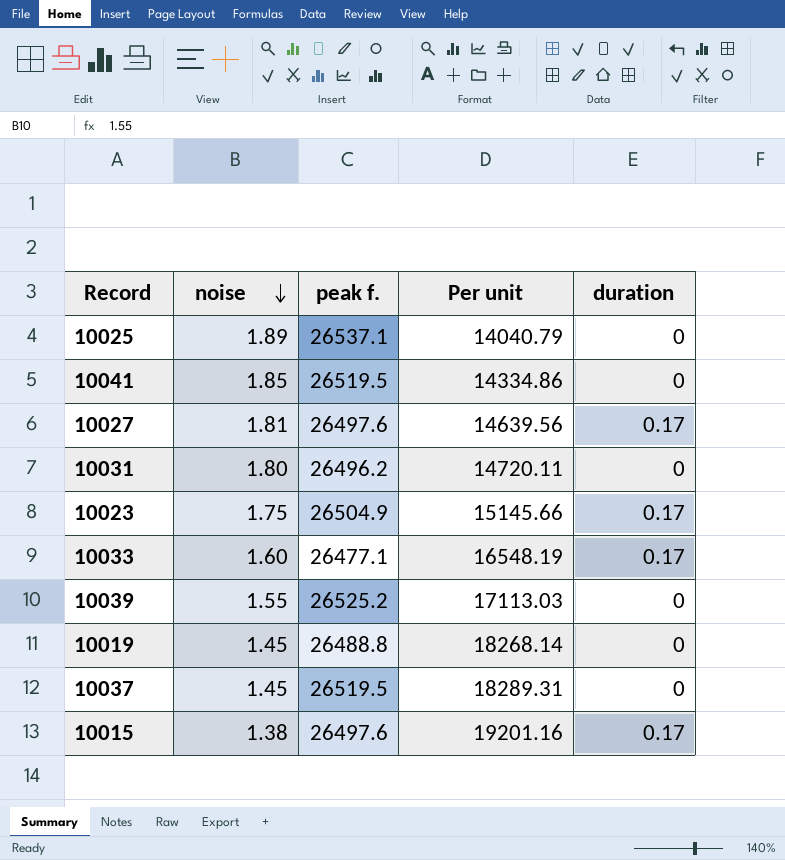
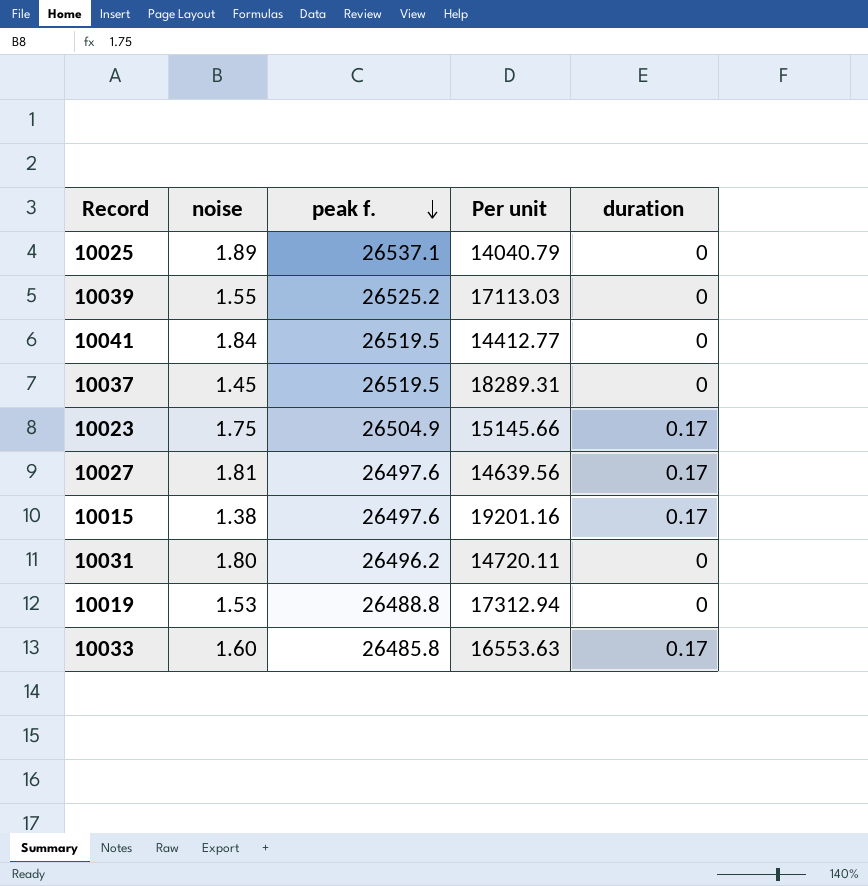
row order: noise descending -> peak f. descending
10041 | noise: 1.85 -> 1.84
10041 | Per unit: 14334.86 -> 14412.77
10019 | noise: 1.45 -> 1.53
10019 | Per unit: 18268.14 -> 17312.94
10033 | peak f.: 26477.1 -> 26485.8
10033 | Per unit: 16548.19 -> 16553.63

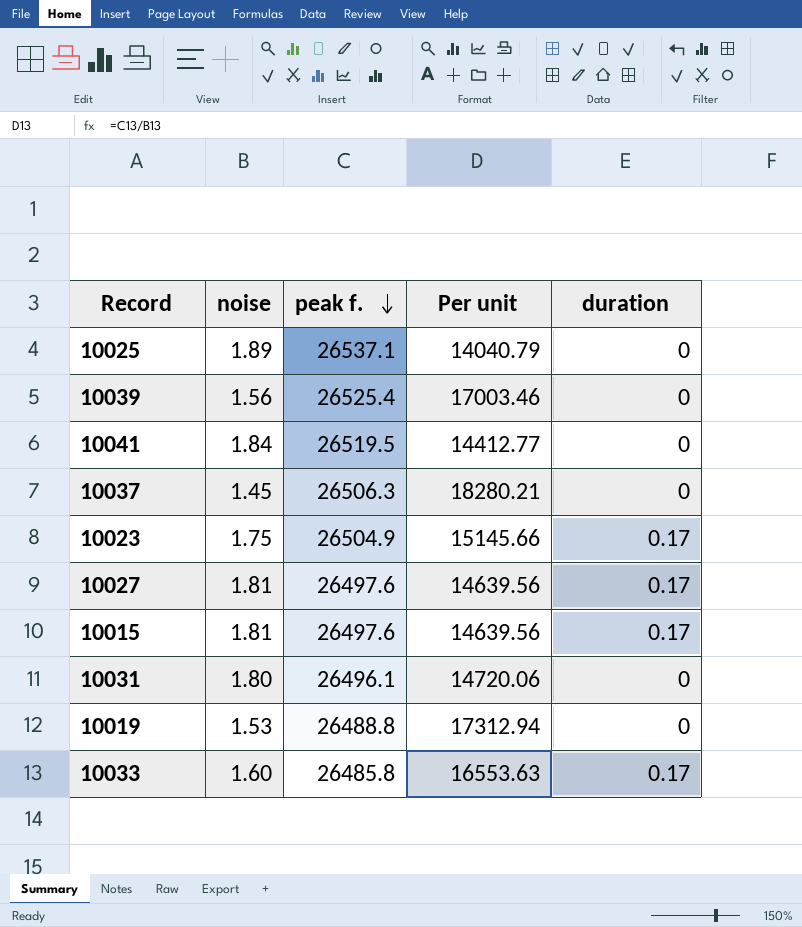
10039 | noise: 1.55 -> 1.56
10039 | peak f.: 26525.2 -> 26525.4
10039 | Per unit: 17113.03 -> 17003.46
10037 | peak f.: 26519.5 -> 26506.3
10037 | Per unit: 18289.31 -> 18280.21
10015 | noise: 1.38 -> 1.81
10015 | Per unit: 19201.16 -> 14639.56
10031 | peak f.: 26496.2 -> 26496.1
10031 | Per unit: 14720.11 -> 14720.06

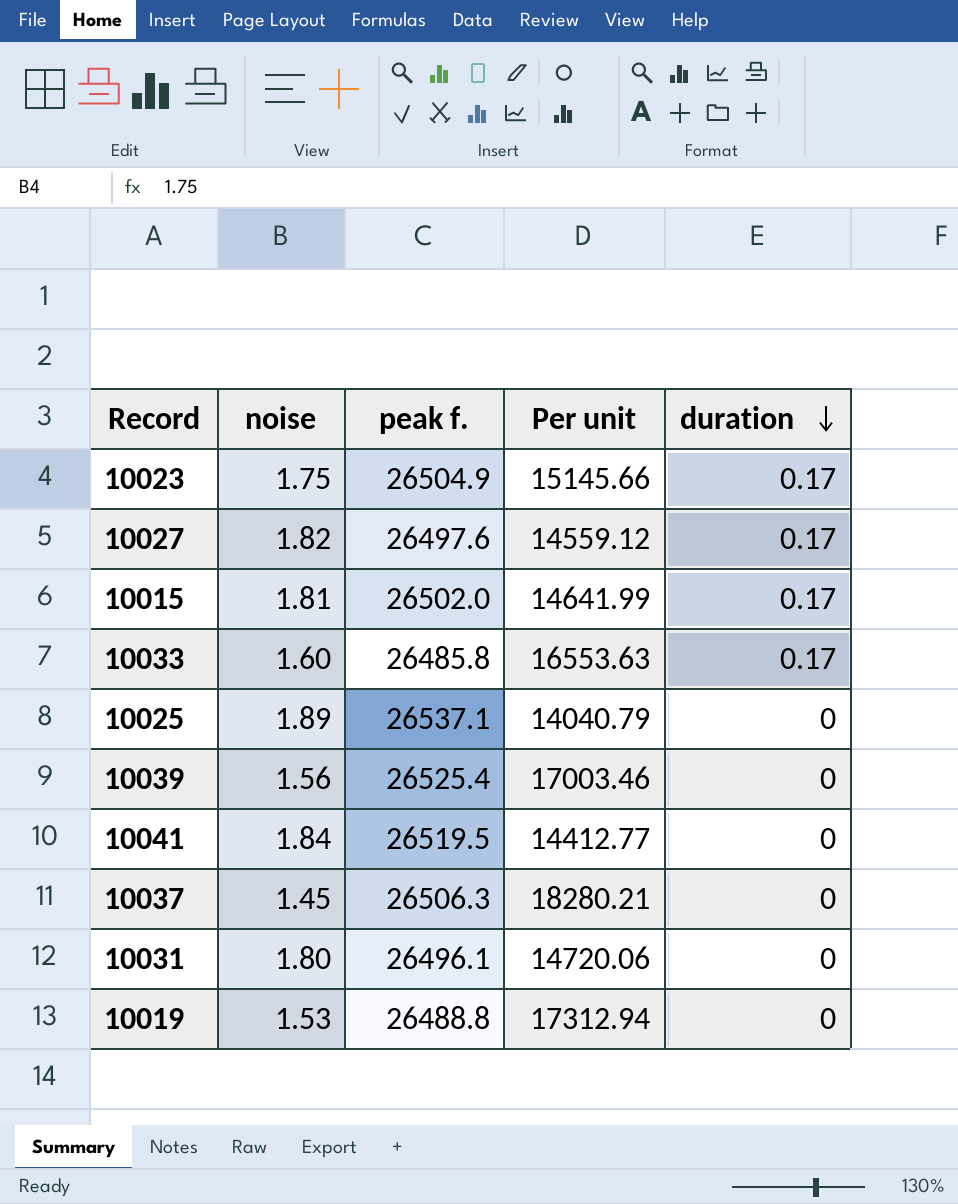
row order: peak f. descending -> duration descending
10027 | noise: 1.81 -> 1.82
10027 | Per unit: 14639.56 -> 14559.12
10015 | peak f.: 26497.6 -> 26502.0
10015 | Per unit: 14639.56 -> 14641.99

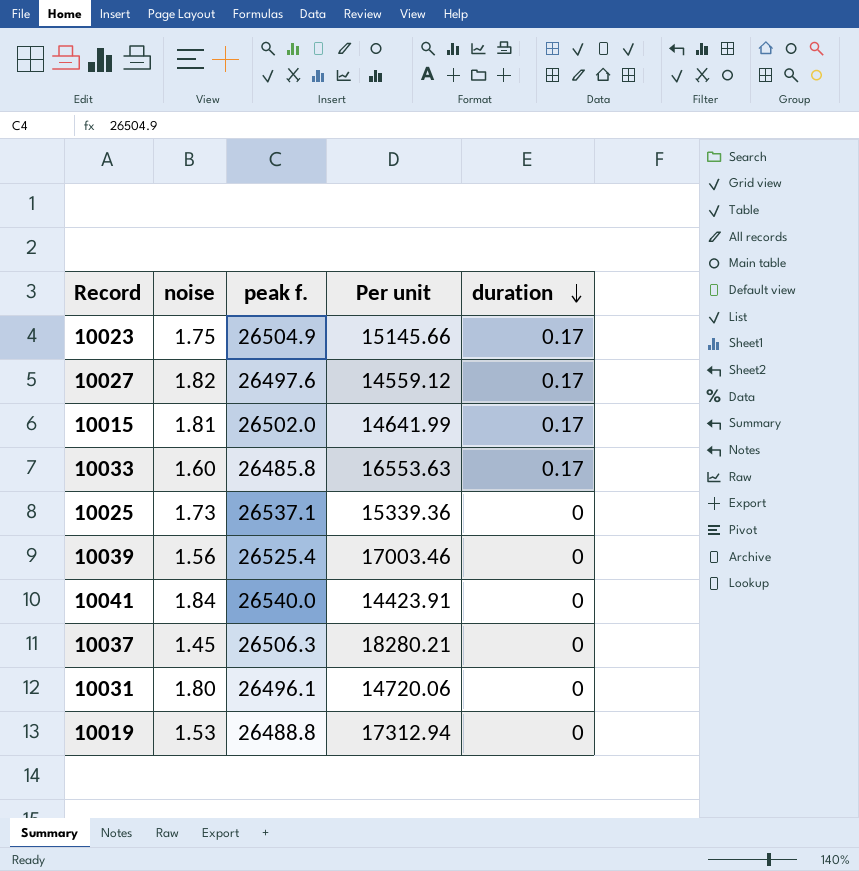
10025 | noise: 1.89 -> 1.73
10025 | Per unit: 14040.79 -> 15339.36
10041 | peak f.: 26519.5 -> 26540.0
10041 | Per unit: 14412.77 -> 14423.91

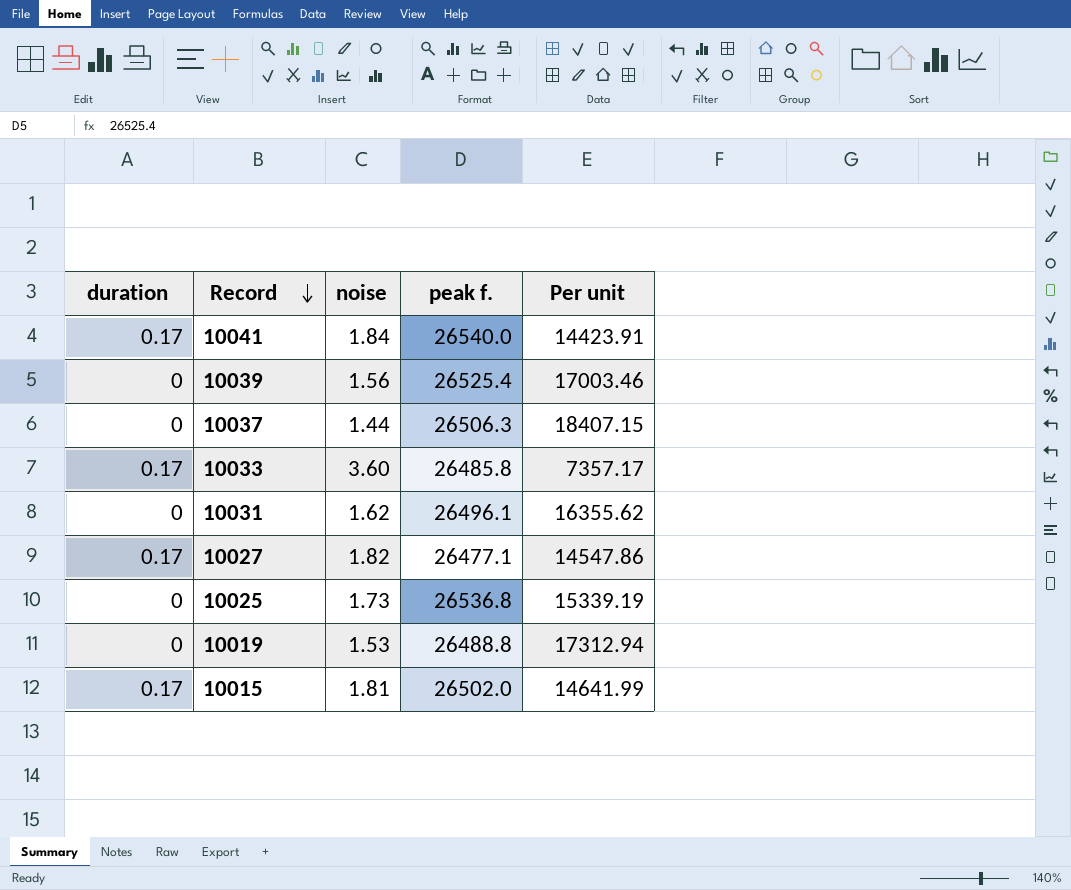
row order: duration descending -> Record descending
column duration | position: 5 -> 1
row 10023: 1.75 | 26504.9 | 15145.66 | 0.17 -> none
10041 | duration: 0 -> 0.17
10037 | noise: 1.45 -> 1.44
10037 | Per unit: 18280.21 -> 18407.15
10033 | noise: 1.60 -> 3.60
10033 | Per unit: 16553.63 -> 7357.17
10031 | noise: 1.80 -> 1.62
10031 | Per unit: 14720.06 -> 16355.62
10027 | peak f.: 26497.6 -> 26477.1
10027 | Per unit: 14559.12 -> 14547.86
10025 | peak f.: 26537.1 -> 26536.8
10025 | Per unit: 15339.36 -> 15339.19

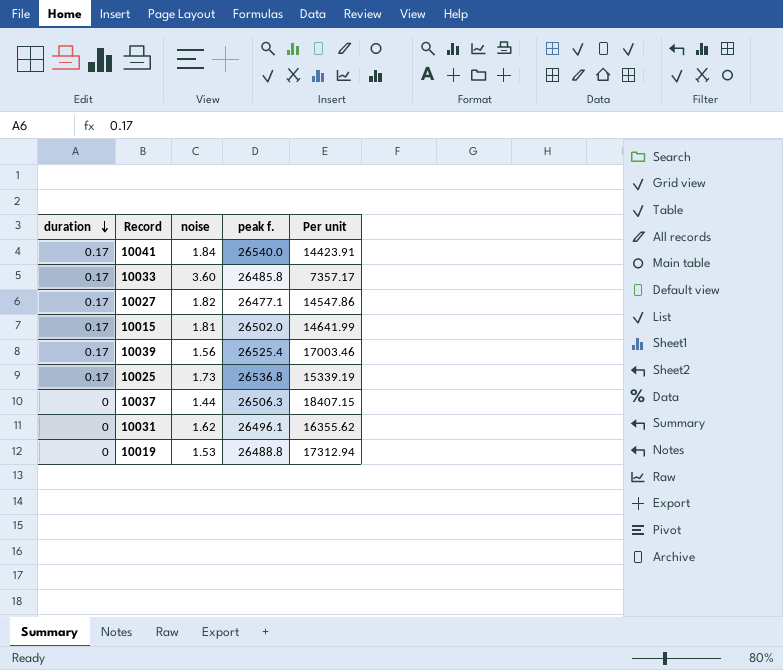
row order: Record descending -> duration descending
10039 | duration: 0 -> 0.17
10025 | duration: 0 -> 0.17

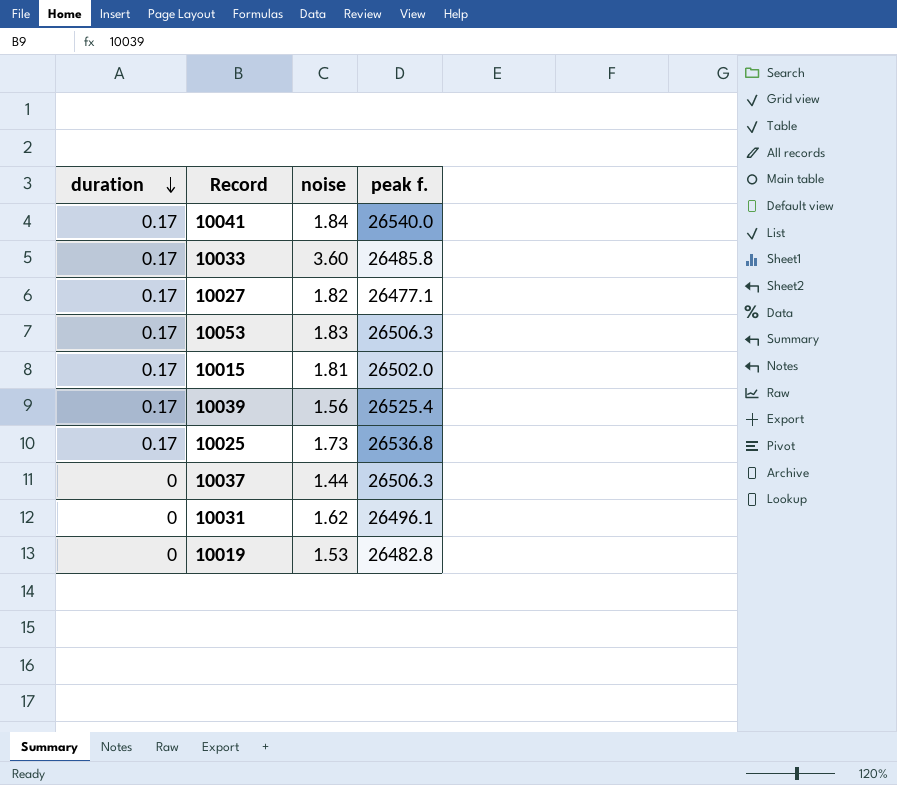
column Per unit | formula: [peak f.] / [noise] -> none
row 10053: none -> 0.17 | 1.83 | 26506.3
10019 | peak f.: 26488.8 -> 26482.8

